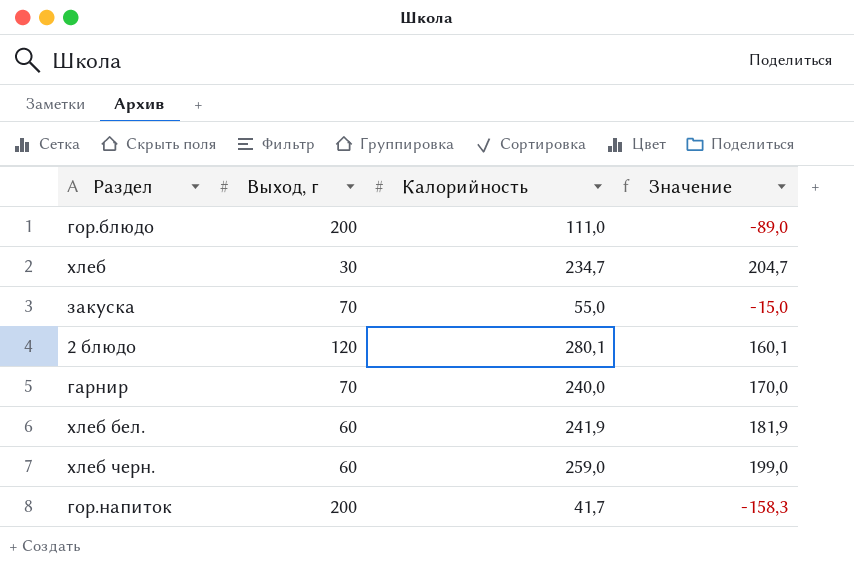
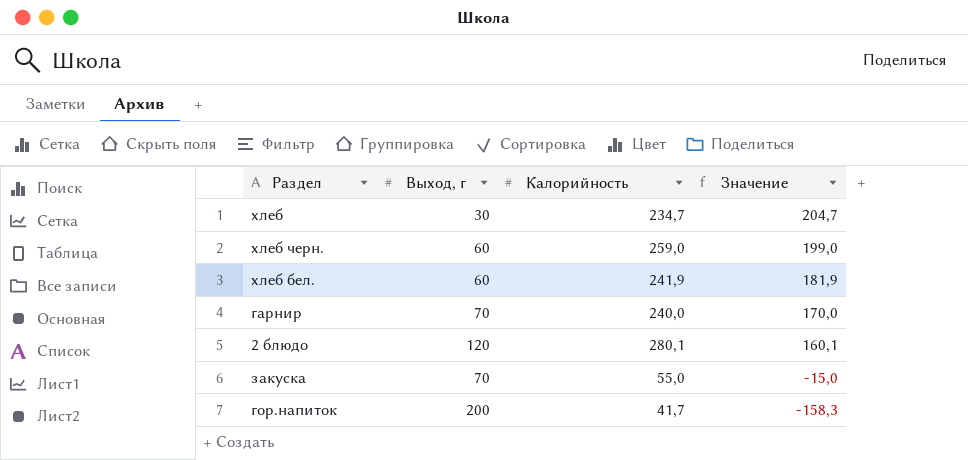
row order: none -> Значение descending
row гор.блюдо: 200 | 111,0 | -89,0 -> none

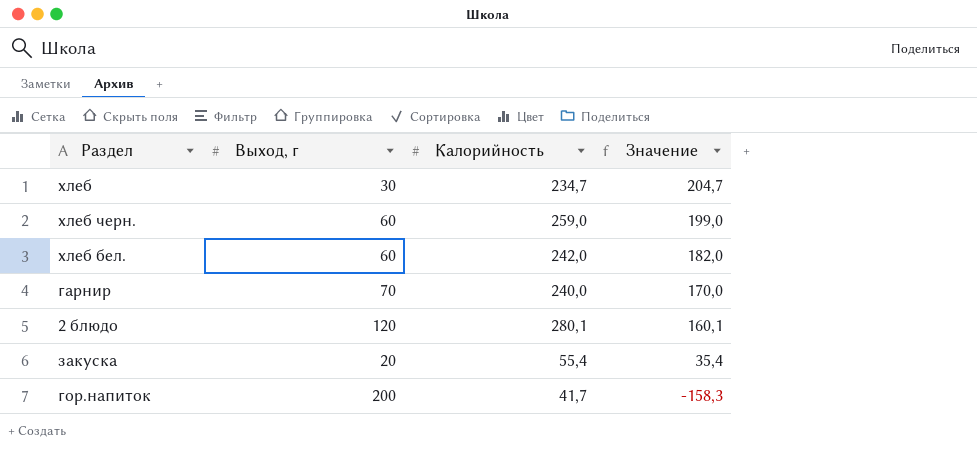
хлеб бел. | Калорийность: 241,9 -> 242,0
хлеб бел. | Значение: 181,9 -> 182,0
закуска | Выход, г: 70 -> 20
закуска | Калорийность: 55,0 -> 55,4
закуска | Значение: -15,0 -> 35,4

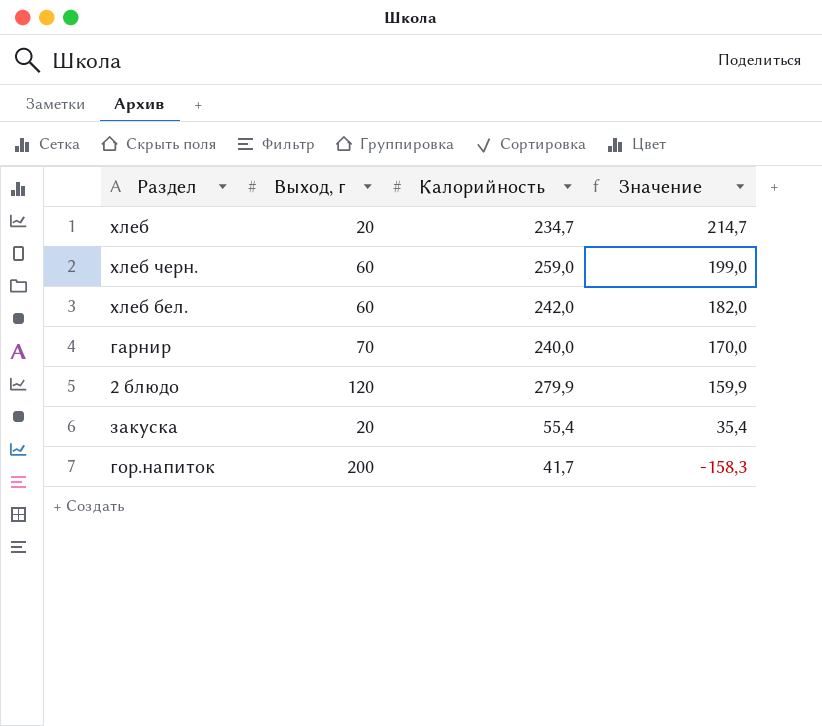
хлеб | Выход, г: 30 -> 20
хлеб | Значение: 204,7 -> 214,7
2 блюдо | Калорийность: 280,1 -> 279,9
2 блюдо | Значение: 160,1 -> 159,9

